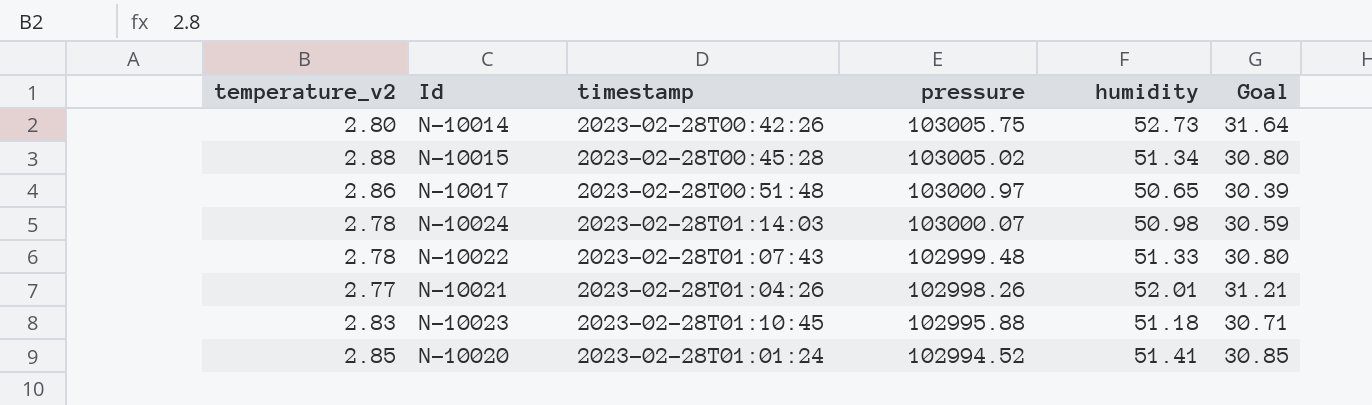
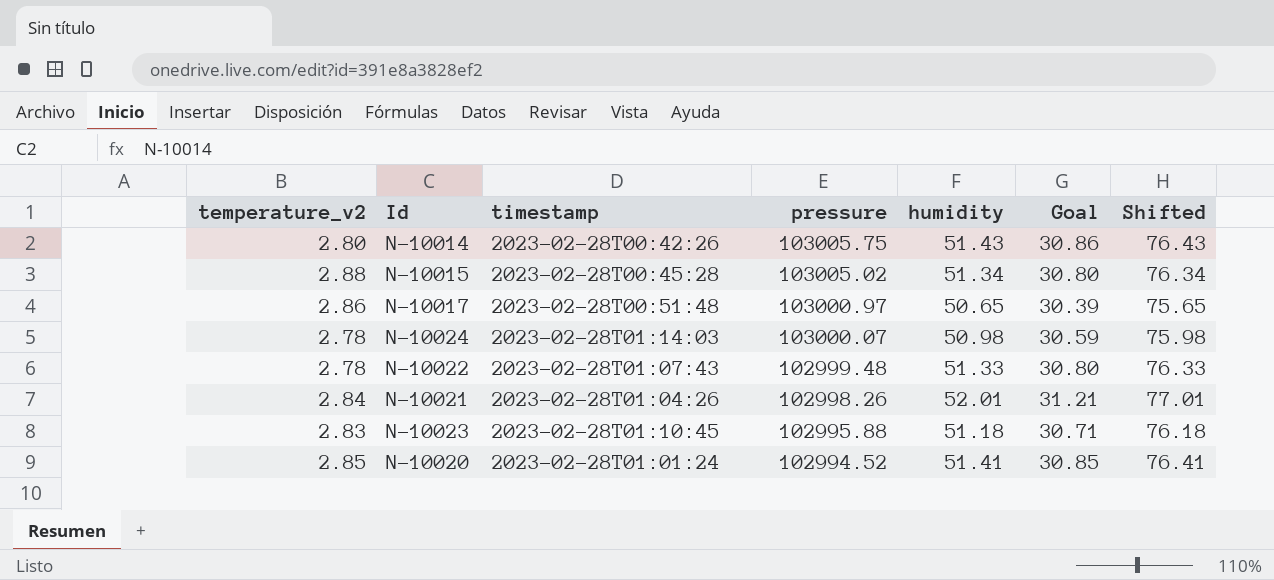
column Shifted | formula: none -> [humidity] + 25
N-10014 | humidity: 52.73 -> 51.43
N-10014 | Goal: 31.64 -> 30.86
N-10021 | temperature_v2: 2.77 -> 2.84

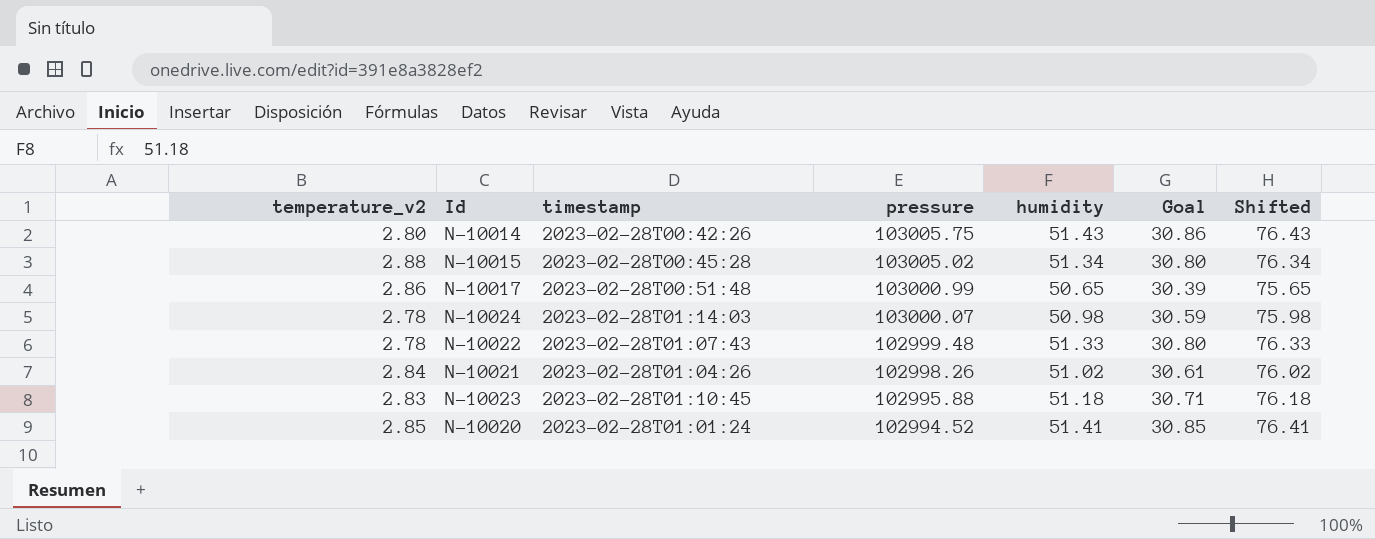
N-10017 | pressure: 103000.97 -> 103000.99
N-10021 | humidity: 52.01 -> 51.02
N-10021 | Goal: 31.21 -> 30.61
N-10021 | Shifted: 77.01 -> 76.02

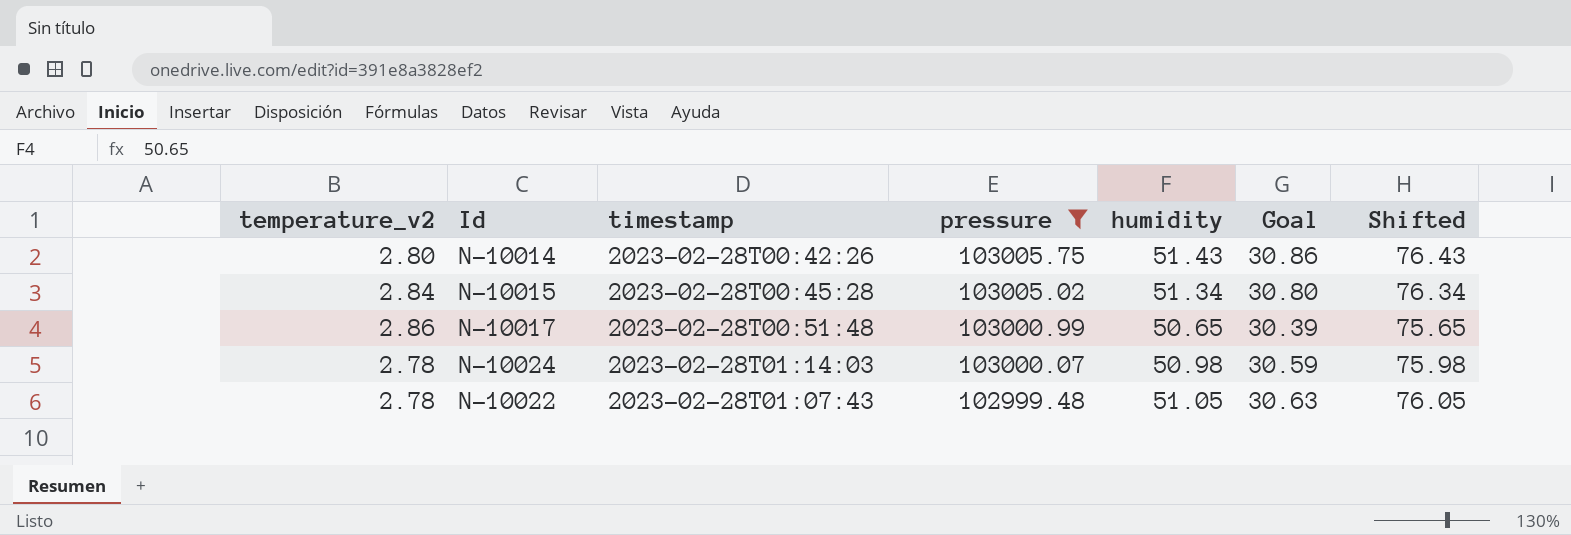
filter: none -> pressure >= 102999.48
N-10015 | temperature_v2: 2.88 -> 2.84
N-10022 | humidity: 51.33 -> 51.05
N-10022 | Goal: 30.80 -> 30.63
N-10022 | Shifted: 76.33 -> 76.05

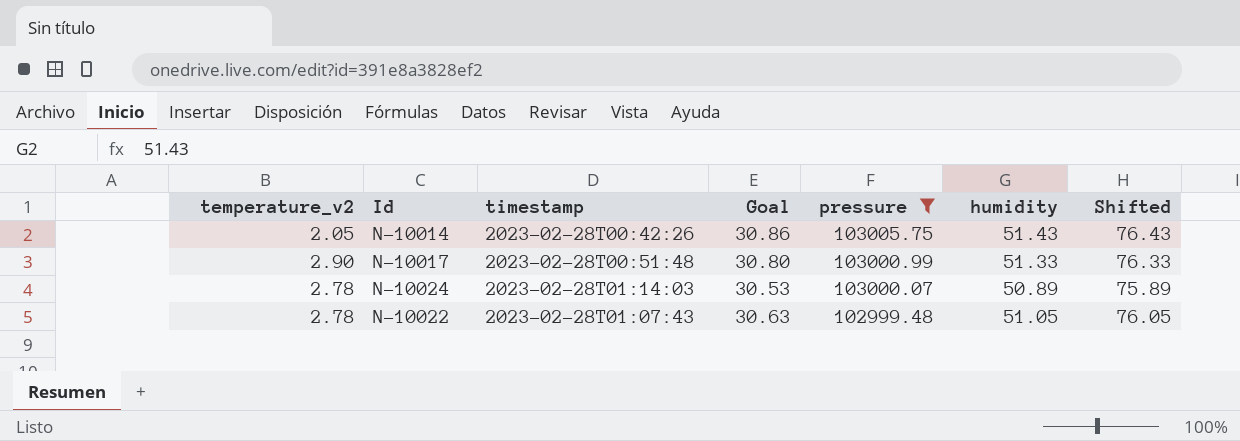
column Goal | position: 6 -> 4
row N-10015: 2.84 | 2023-02-28T00:45:28 | 103005.02 | 51.34 | 30.80 | 76.34 -> none
N-10014 | temperature_v2: 2.80 -> 2.05
N-10017 | temperature_v2: 2.86 -> 2.90
N-10017 | Goal: 30.39 -> 30.80
N-10017 | humidity: 50.65 -> 51.33
N-10017 | Shifted: 75.65 -> 76.33
N-10024 | Goal: 30.59 -> 30.53
N-10024 | humidity: 50.98 -> 50.89
N-10024 | Shifted: 75.98 -> 75.89

